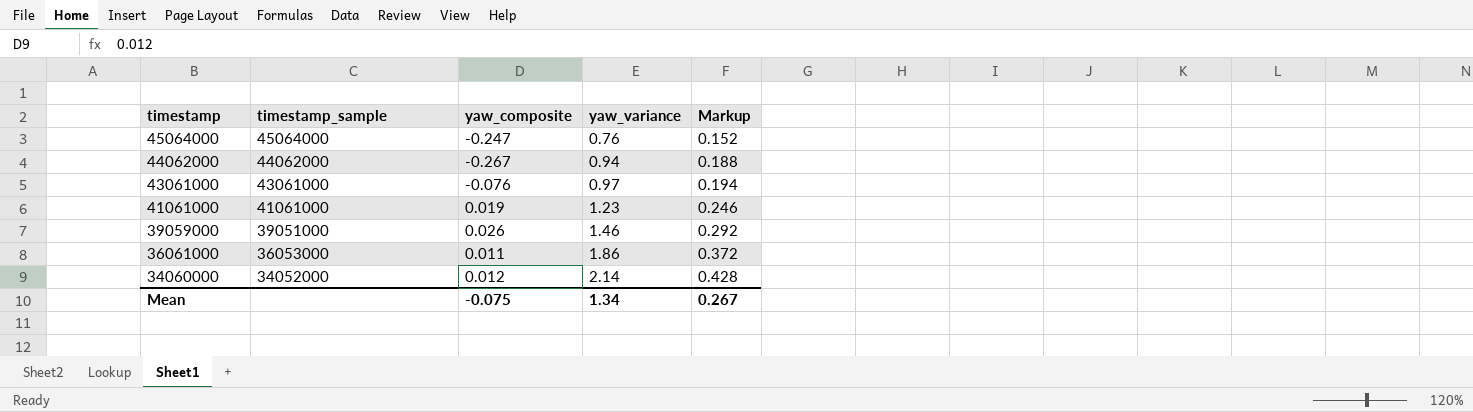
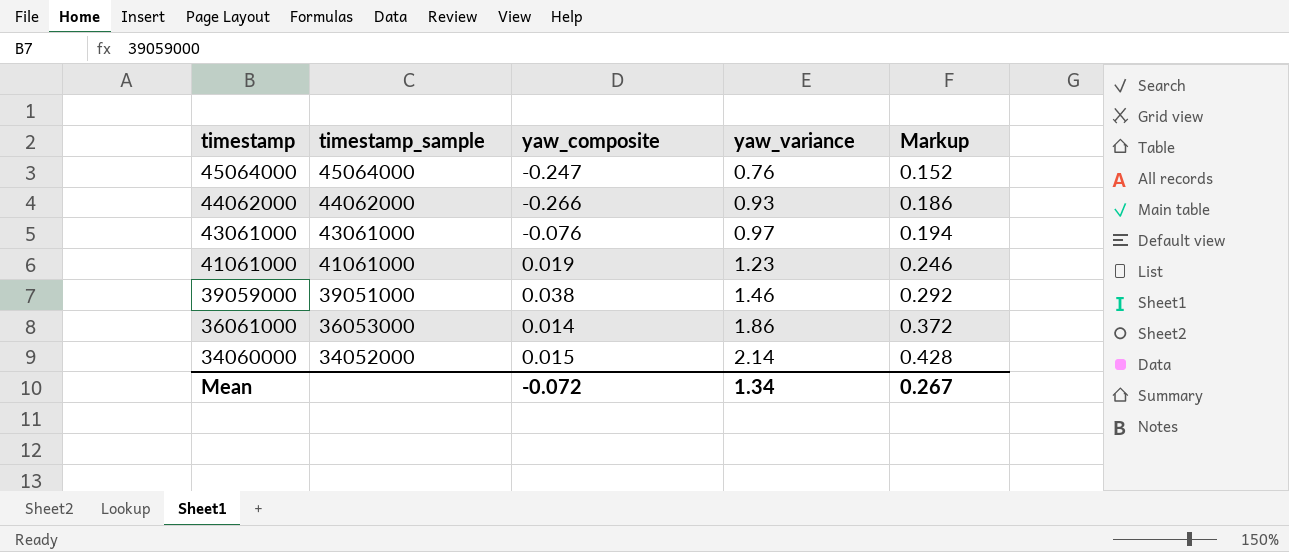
44062000 | yaw_composite: -0.267 -> -0.266
44062000 | yaw_variance: 0.94 -> 0.93
44062000 | Markup: 0.188 -> 0.186
39059000 | yaw_composite: 0.026 -> 0.038
36061000 | yaw_composite: 0.011 -> 0.014
34060000 | yaw_composite: 0.012 -> 0.015
Mean | yaw_composite: -0.075 -> -0.072

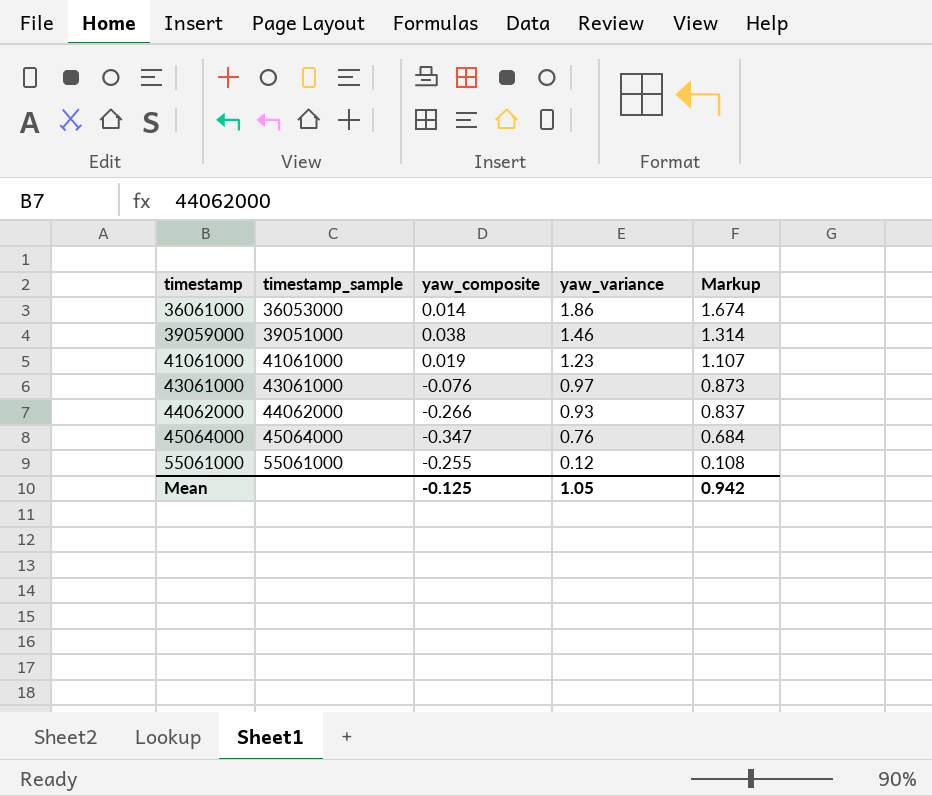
row order: timestamp descending -> timestamp ascending
column Markup | formula: [yaw_variance] * 0.2 -> [yaw_variance] * 0.9
row 34060000: 34052000 | 0.015 | 2.14 | 0.428 -> none
45064000 | yaw_composite: -0.247 -> -0.347
row 55061000: none -> 55061000 | -0.255 | 0.12 | 0.108
Mean | yaw_composite: -0.072 -> -0.125
Mean | yaw_variance: 1.34 -> 1.05
Mean | Markup: 0.267 -> 0.942

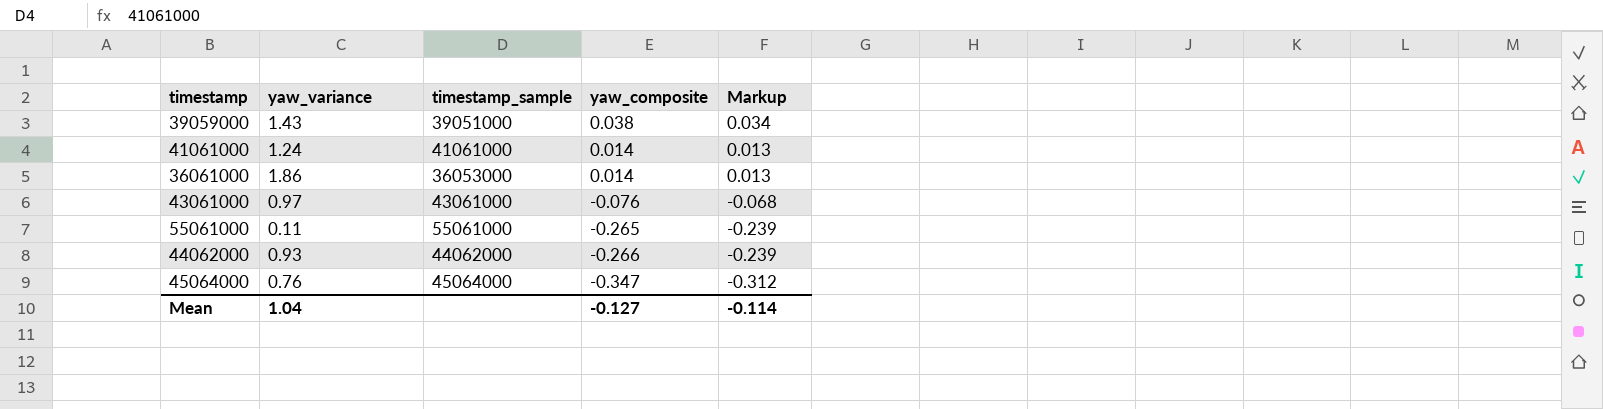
row order: timestamp ascending -> yaw_composite descending
column yaw_variance | position: 4 -> 2
column Markup | formula: [yaw_variance] * 0.9 -> [yaw_composite] * 0.9
39059000 | yaw_variance: 1.46 -> 1.43
41061000 | yaw_variance: 1.23 -> 1.24
41061000 | yaw_composite: 0.019 -> 0.014
55061000 | yaw_variance: 0.12 -> 0.11
55061000 | yaw_composite: -0.255 -> -0.265
Mean | yaw_variance: 1.05 -> 1.04
Mean | yaw_composite: -0.125 -> -0.127
Mean | Markup: 0.942 -> -0.114

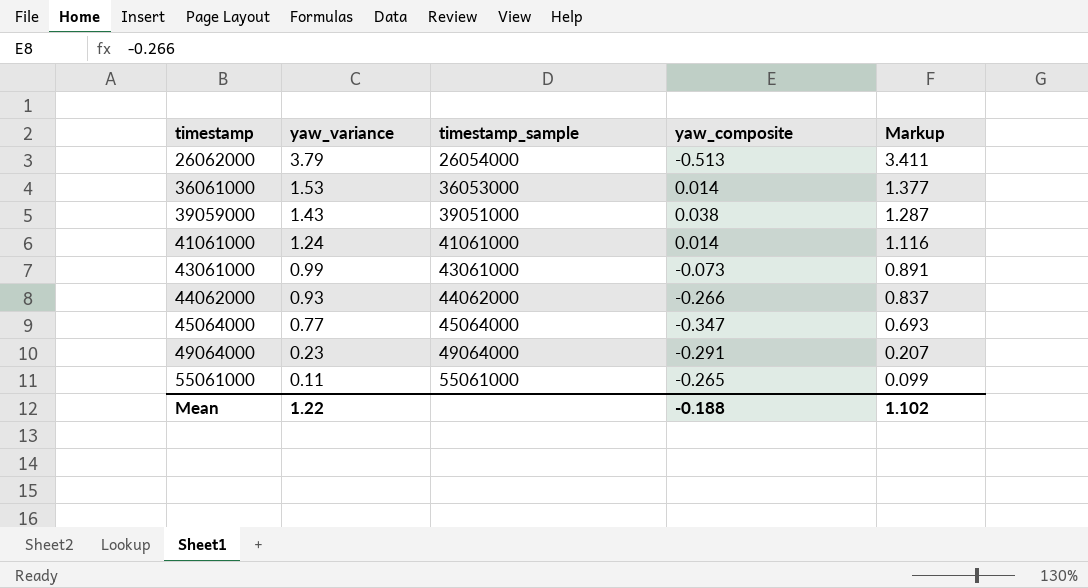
row order: yaw_composite descending -> timestamp ascending
column Markup | formula: [yaw_composite] * 0.9 -> [yaw_variance] * 0.9
row 26062000: none -> 3.79 | 26054000 | -0.513 | 3.411
36061000 | yaw_variance: 1.86 -> 1.53
43061000 | yaw_variance: 0.97 -> 0.99
43061000 | yaw_composite: -0.076 -> -0.073
45064000 | yaw_variance: 0.76 -> 0.77
row 49064000: none -> 0.23 | 49064000 | -0.291 | 0.207
Mean | yaw_variance: 1.04 -> 1.22
Mean | yaw_composite: -0.127 -> -0.188
Mean | Markup: -0.114 -> 1.102

